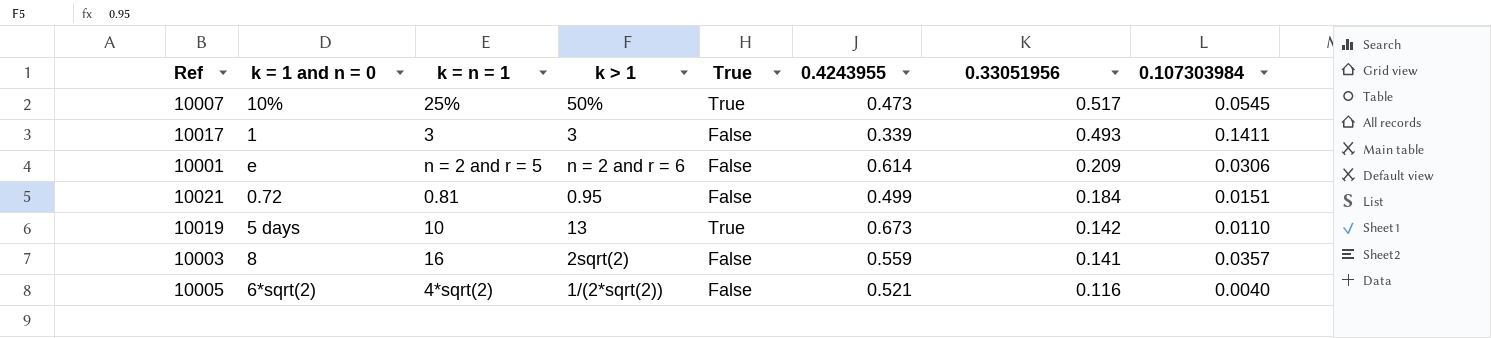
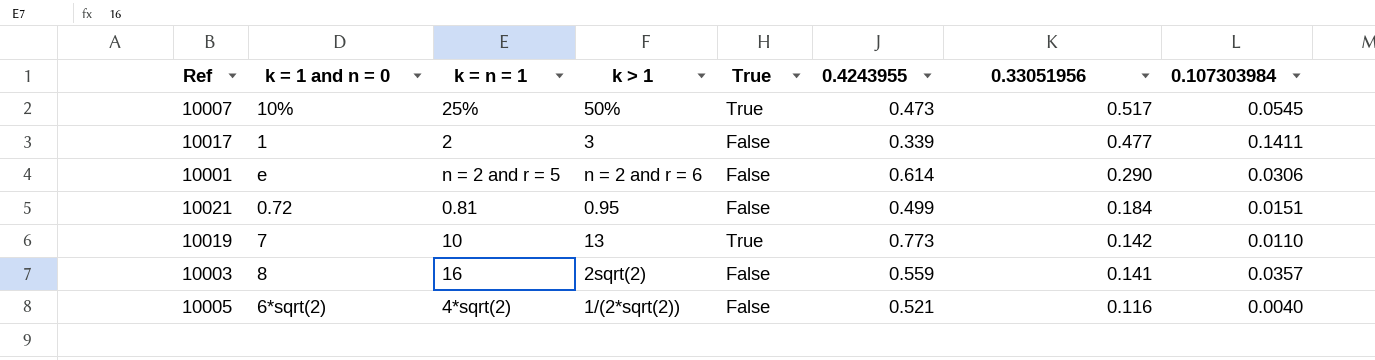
10017 | k = n = 1: 3 -> 2
10017 | 0.33051956: 0.493 -> 0.477
10001 | 0.33051956: 0.209 -> 0.290
10019 | k = 1 and n = 0: 5 days -> 7
10019 | 0.4243955: 0.673 -> 0.773

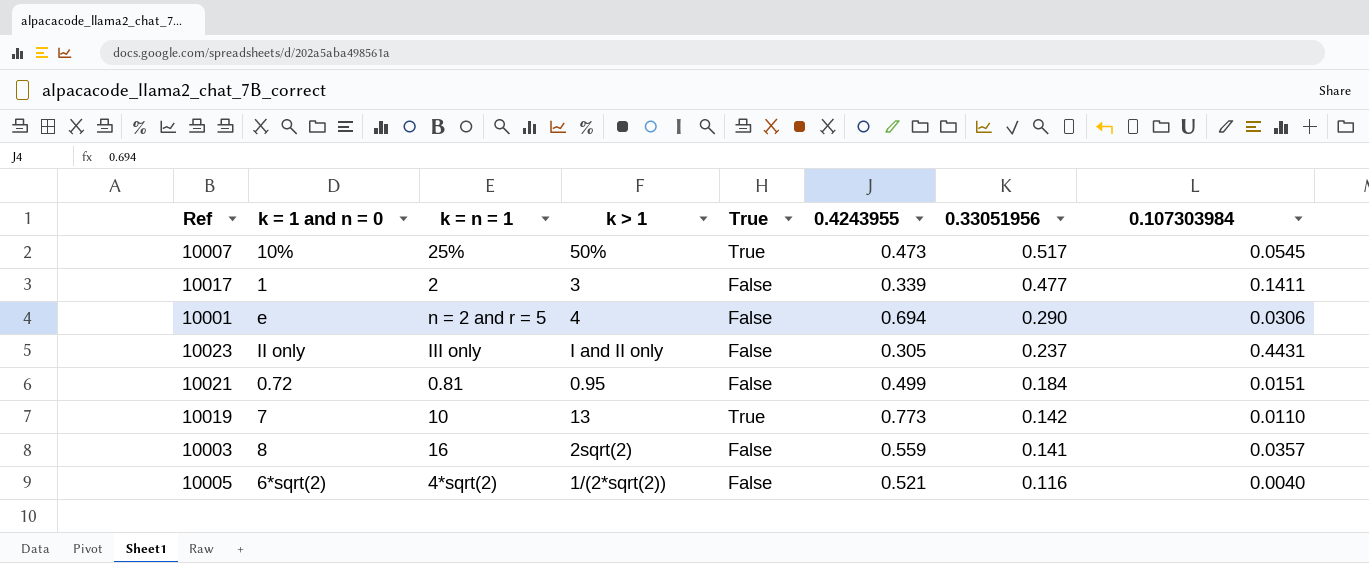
10001 | k > 1: n = 2 and r = 6 -> 4
10001 | 0.4243955: 0.614 -> 0.694
row 10023: none -> II only | III only | I and II only | False | 0.305 | 0.237 | 0.4431

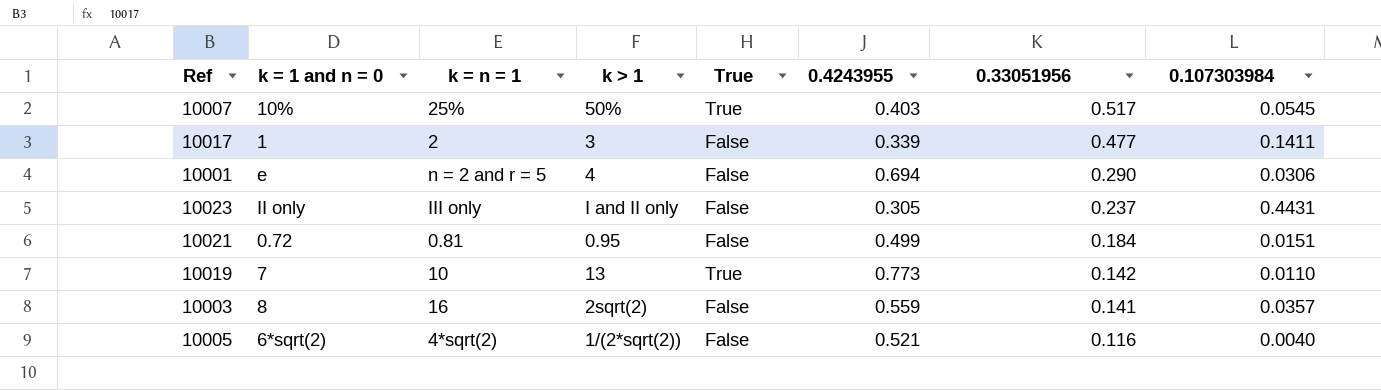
10007 | 0.4243955: 0.473 -> 0.403

